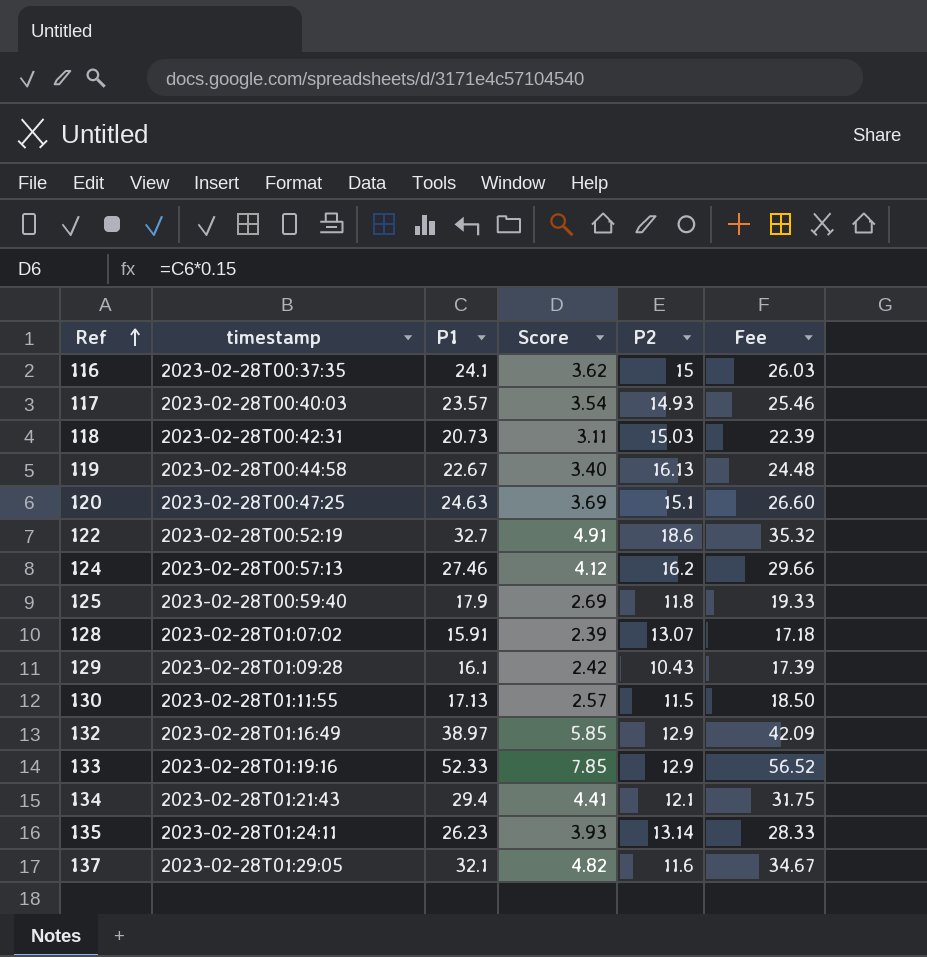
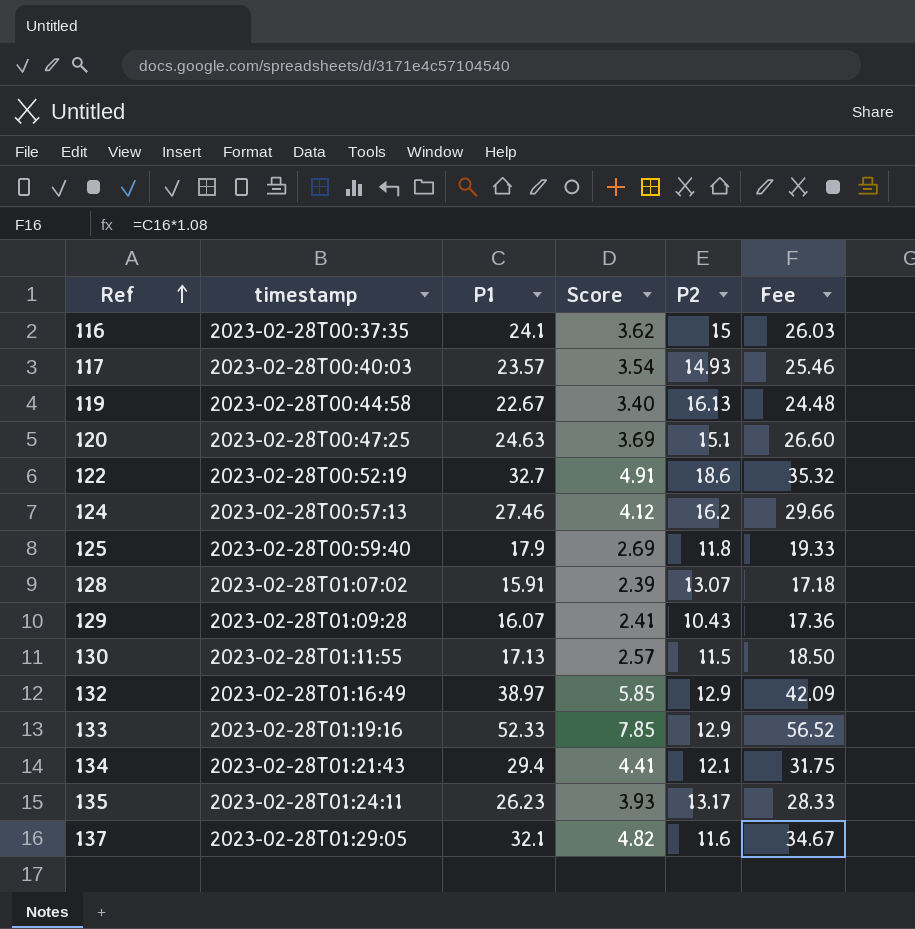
row 118: 2023-02-28T00:42:31 | 20.73 | 3.11 | 15.03 | 22.39 -> none
129 | P1: 16.1 -> 16.07
129 | Score: 2.42 -> 2.41
129 | Fee: 17.39 -> 17.36
135 | P2: 13.14 -> 13.17

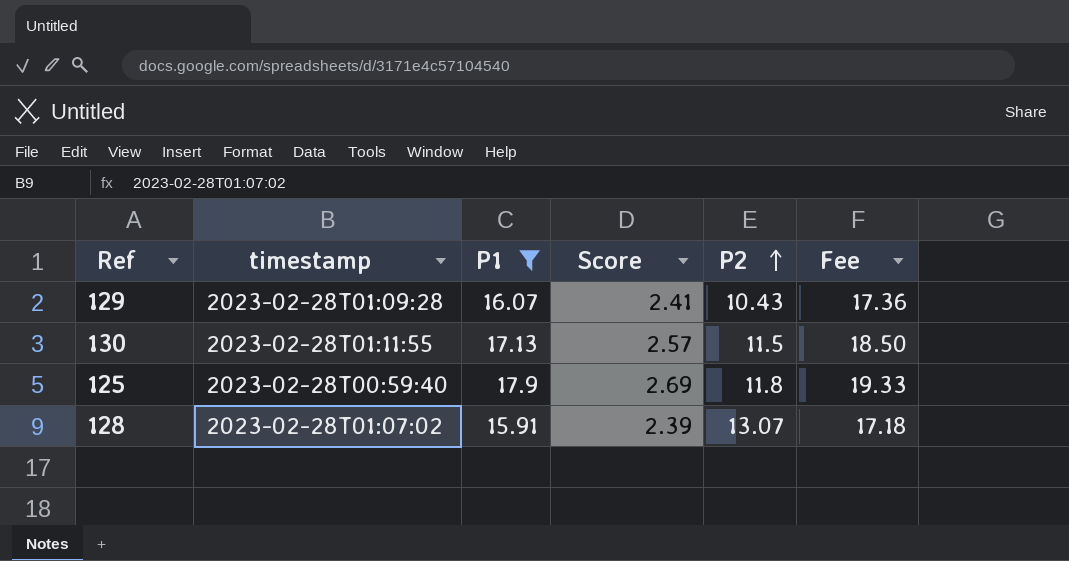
filter: none -> P1 <= 17.9
row order: Ref ascending -> P2 ascending

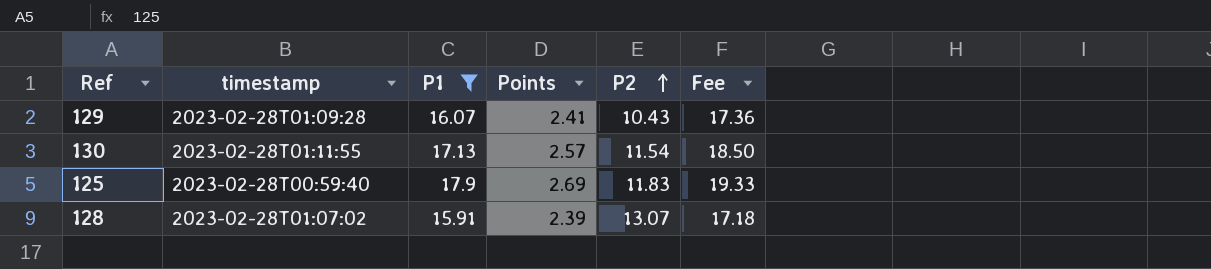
column name: Score -> Points
130 | P2: 11.5 -> 11.54
125 | P2: 11.8 -> 11.83

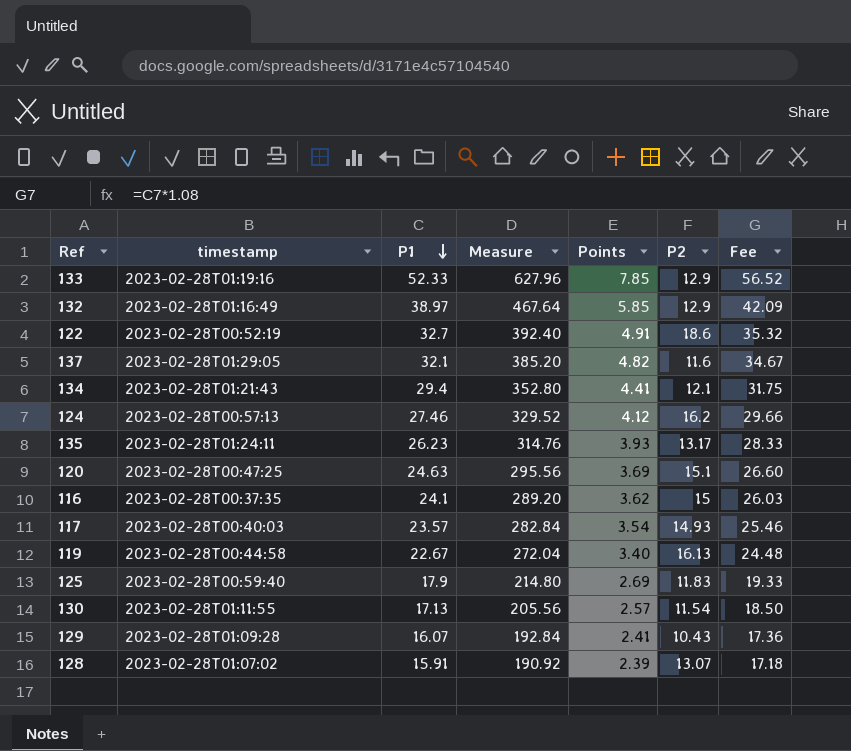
filter: P1 <= 17.9 -> none
row order: P2 ascending -> P1 descending
column Measure | formula: none -> [P1] * 12

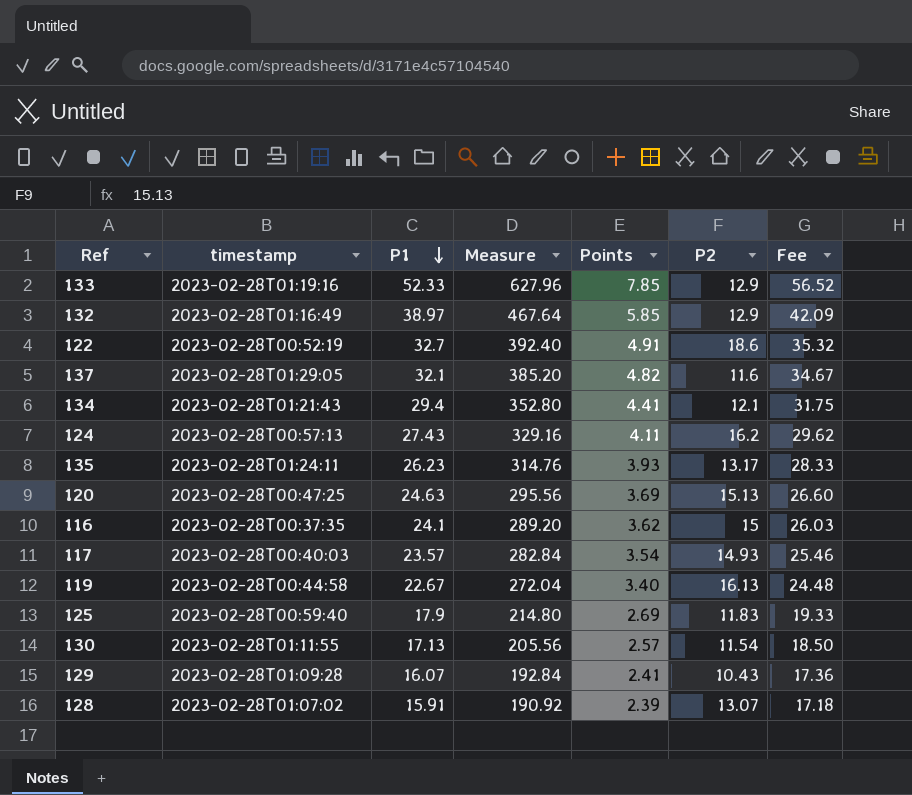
124 | P1: 27.46 -> 27.43
124 | Measure: 329.52 -> 329.16
124 | Points: 4.12 -> 4.11
124 | Fee: 29.66 -> 29.62
120 | P2: 15.1 -> 15.13

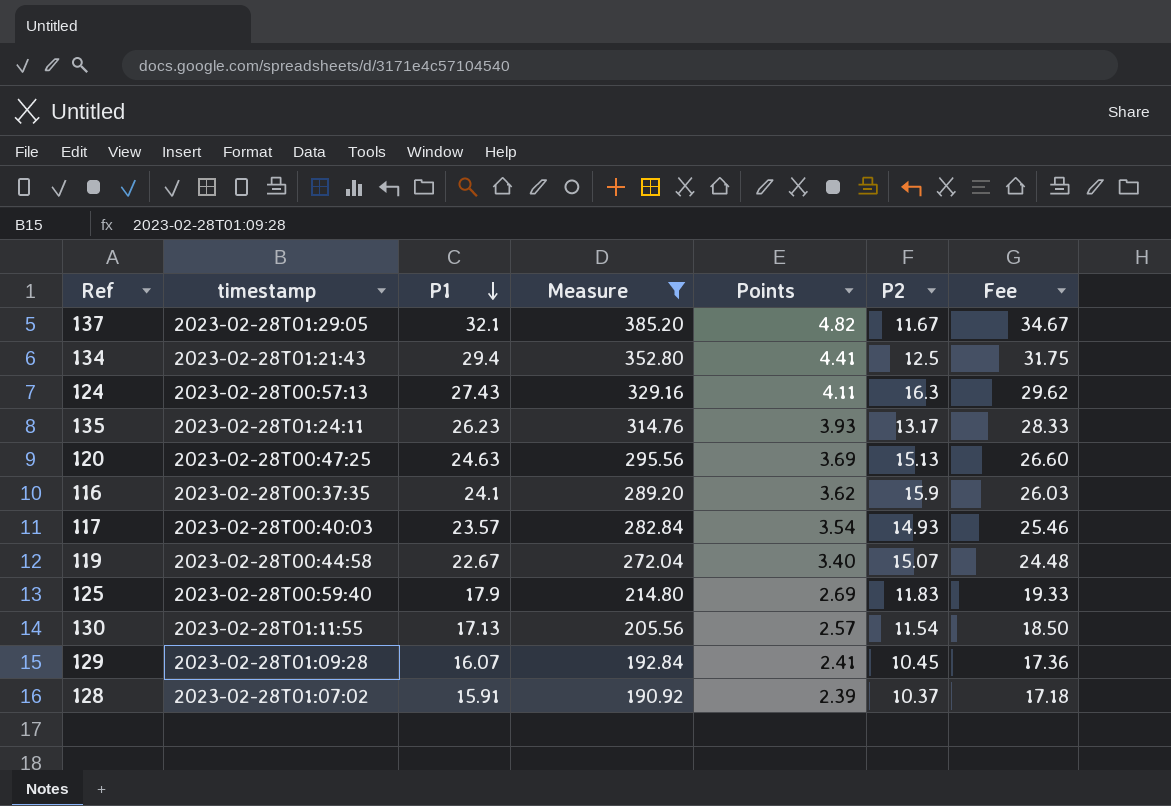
filter: none -> Measure <= 385.20
137 | P2: 11.6 -> 11.67
134 | P2: 12.1 -> 12.5
124 | P2: 16.2 -> 16.3
116 | P2: 15 -> 15.9
119 | P2: 16.13 -> 15.07
129 | P2: 10.43 -> 10.45
128 | P2: 13.07 -> 10.37

